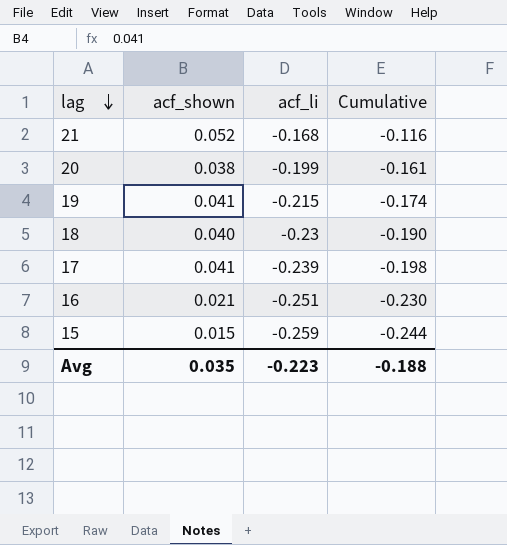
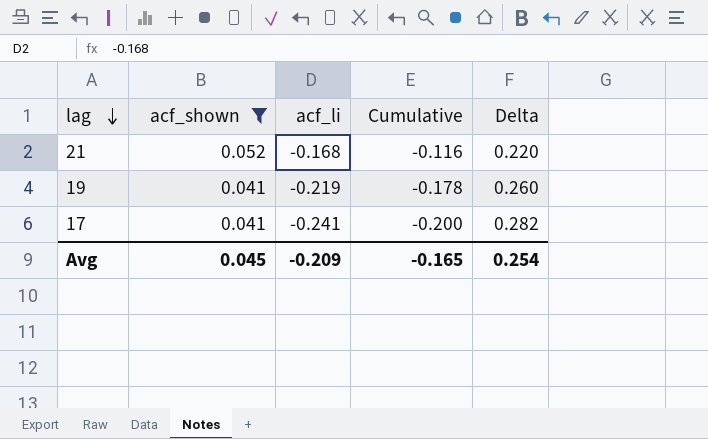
filter: none -> acf_shown >= 0.041
column Delta | formula: none -> [acf_shown] - [acf_li]
19 | acf_li: -0.215 -> -0.219
19 | Cumulative: -0.174 -> -0.178
17 | acf_li: -0.239 -> -0.241
17 | Cumulative: -0.198 -> -0.200
Avg | acf_shown: 0.035 -> 0.045
Avg | acf_li: -0.223 -> -0.209
Avg | Cumulative: -0.188 -> -0.165

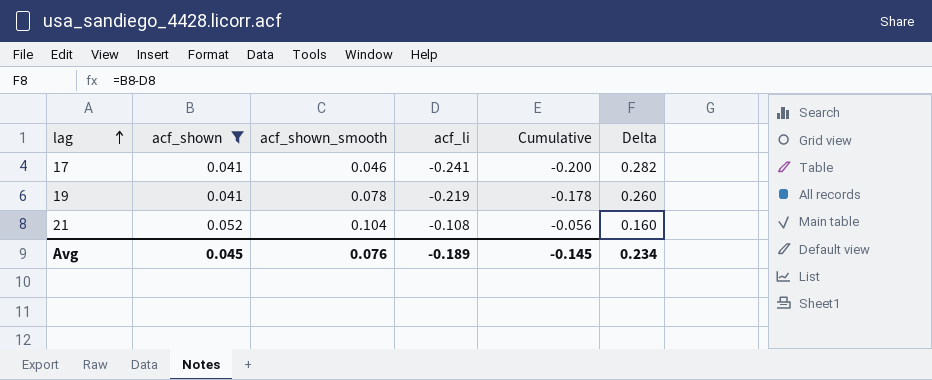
row order: lag descending -> lag ascending
column acf_shown_smooth | position: none -> 3
21 | acf_li: -0.168 -> -0.108
21 | Cumulative: -0.116 -> -0.056
21 | Delta: 0.220 -> 0.160
Avg | acf_li: -0.209 -> -0.189
Avg | Cumulative: -0.165 -> -0.145
Avg | Delta: 0.254 -> 0.234

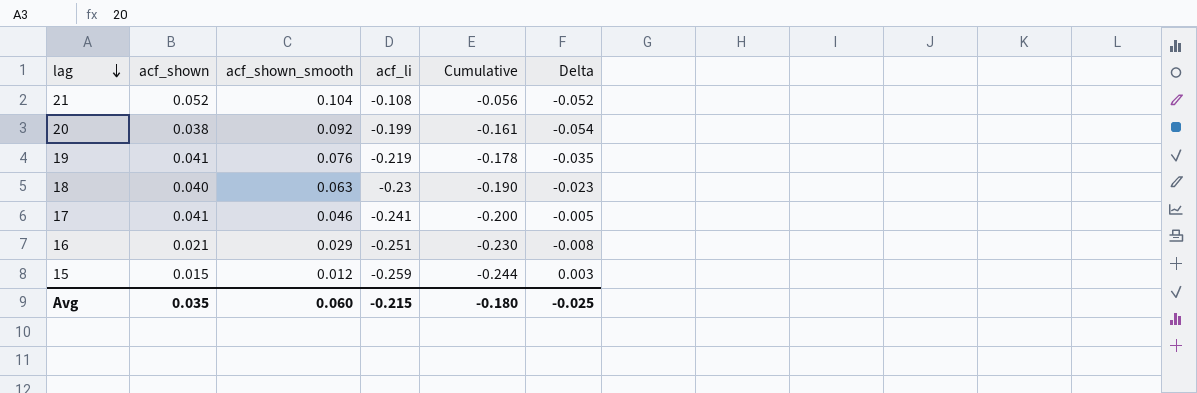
filter: acf_shown >= 0.041 -> none
row order: lag ascending -> lag descending
column Delta | formula: [acf_shown] - [acf_li] -> [acf_shown] - [acf_shown_smooth]
19 | acf_shown_smooth: 0.078 -> 0.076
Avg | acf_shown: 0.045 -> 0.035
Avg | acf_shown_smooth: 0.076 -> 0.060
Avg | acf_li: -0.189 -> -0.215
Avg | Cumulative: -0.145 -> -0.180
Avg | Delta: 0.234 -> -0.025

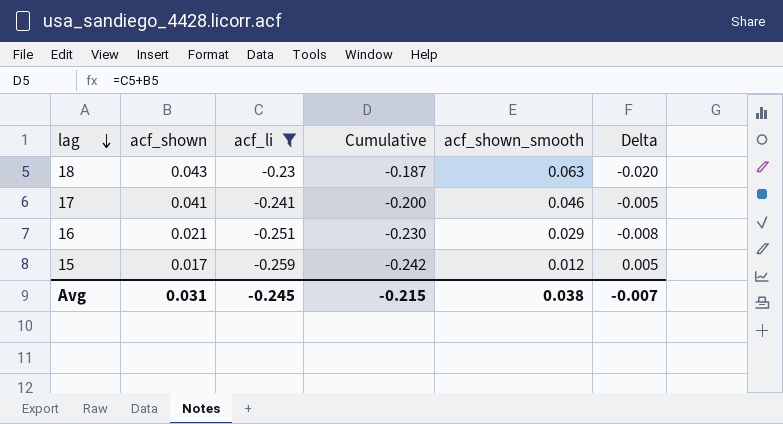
filter: none -> acf_li <= -0.23
column acf_shown_smooth | position: 3 -> 5
18 | acf_shown: 0.040 -> 0.043
18 | Cumulative: -0.190 -> -0.187
18 | Delta: -0.023 -> -0.020
15 | acf_shown: 0.015 -> 0.017
15 | Cumulative: -0.244 -> -0.242
15 | Delta: 0.003 -> 0.005
Avg | acf_shown: 0.035 -> 0.031
Avg | acf_li: -0.215 -> -0.245
Avg | Cumulative: -0.180 -> -0.215
Avg | acf_shown_smooth: 0.060 -> 0.038
Avg | Delta: -0.025 -> -0.007

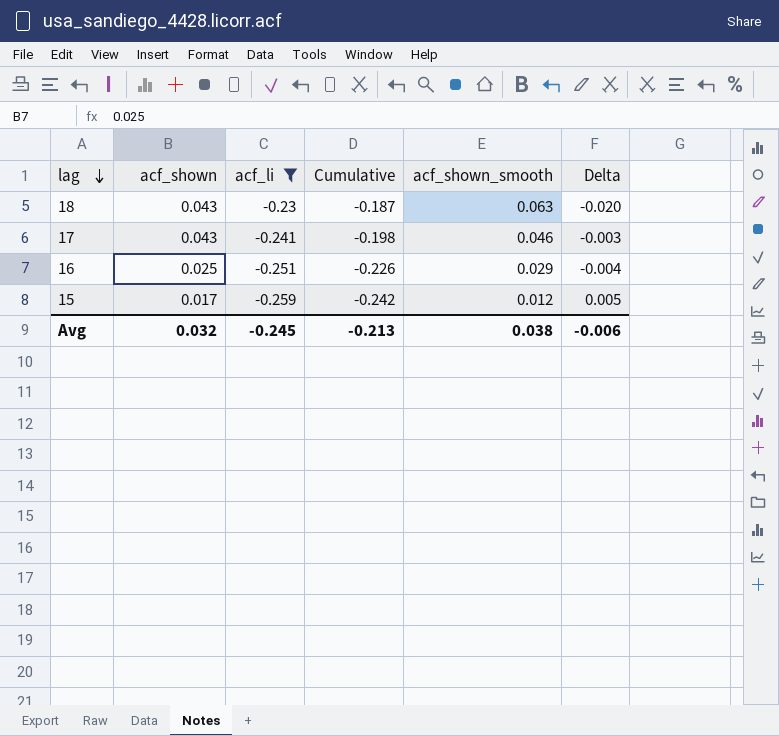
17 | acf_shown: 0.041 -> 0.043
17 | Cumulative: -0.200 -> -0.198
17 | Delta: -0.005 -> -0.003
16 | acf_shown: 0.021 -> 0.025
16 | Cumulative: -0.230 -> -0.226
16 | Delta: -0.008 -> -0.004
Avg | acf_shown: 0.031 -> 0.032
Avg | Cumulative: -0.215 -> -0.213
Avg | Delta: -0.007 -> -0.006

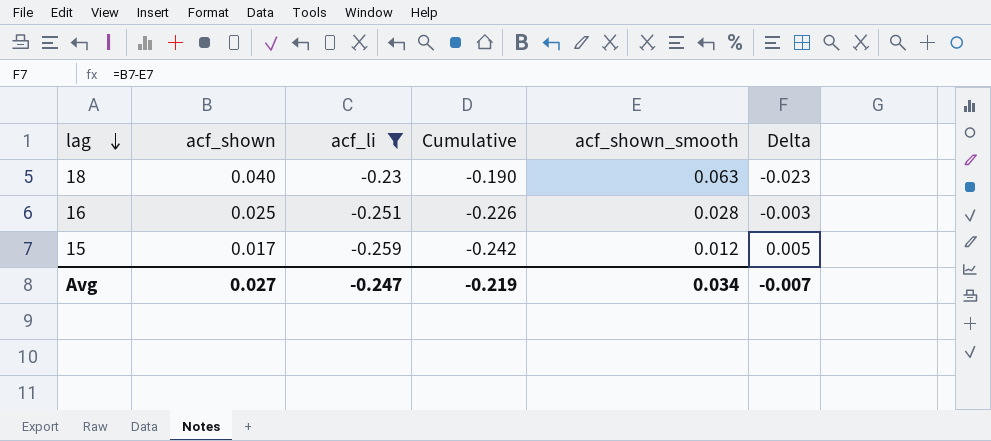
row 17: 0.043 | -0.241 | -0.198 | 0.046 | -0.003 -> none
18 | acf_shown: 0.043 -> 0.040
18 | Cumulative: -0.187 -> -0.190
18 | Delta: -0.020 -> -0.023
16 | acf_shown_smooth: 0.029 -> 0.028
16 | Delta: -0.004 -> -0.003
Avg | acf_shown: 0.032 -> 0.027
Avg | acf_li: -0.245 -> -0.247
Avg | Cumulative: -0.213 -> -0.219
Avg | acf_shown_smooth: 0.038 -> 0.034
Avg | Delta: -0.006 -> -0.007

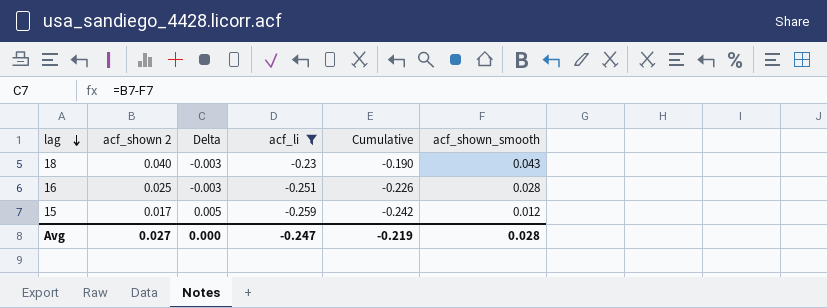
column name: acf_shown -> acf_shown 2
column Delta | position: 6 -> 3
18 | Delta: -0.023 -> -0.003
18 | acf_shown_smooth: 0.063 -> 0.043
Avg | Delta: -0.007 -> 0.000
Avg | acf_shown_smooth: 0.034 -> 0.028

